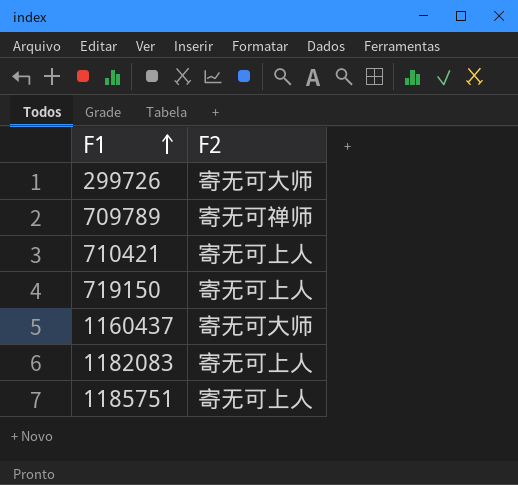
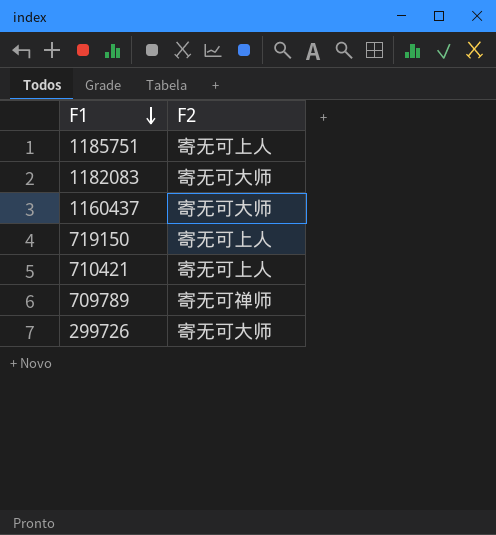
row order: F1 ascending -> F1 descending
1182083 | F2: 寄无可上人 -> 寄无可大师

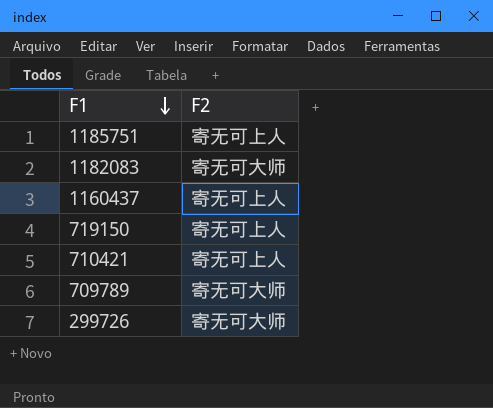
1160437 | F2: 寄无可大师 -> 寄无可上人
709789 | F2: 寄无可禅师 -> 寄无可大师

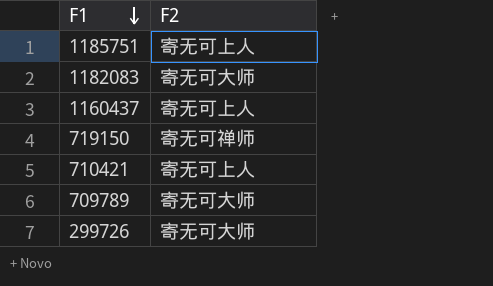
719150 | F2: 寄无可上人 -> 寄无可禅师

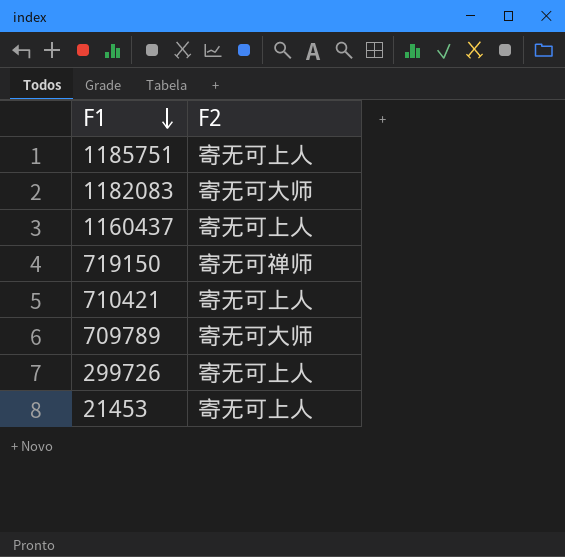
299726 | F2: 寄无可大师 -> 寄无可上人
row 21453: none -> 寄无可上人

